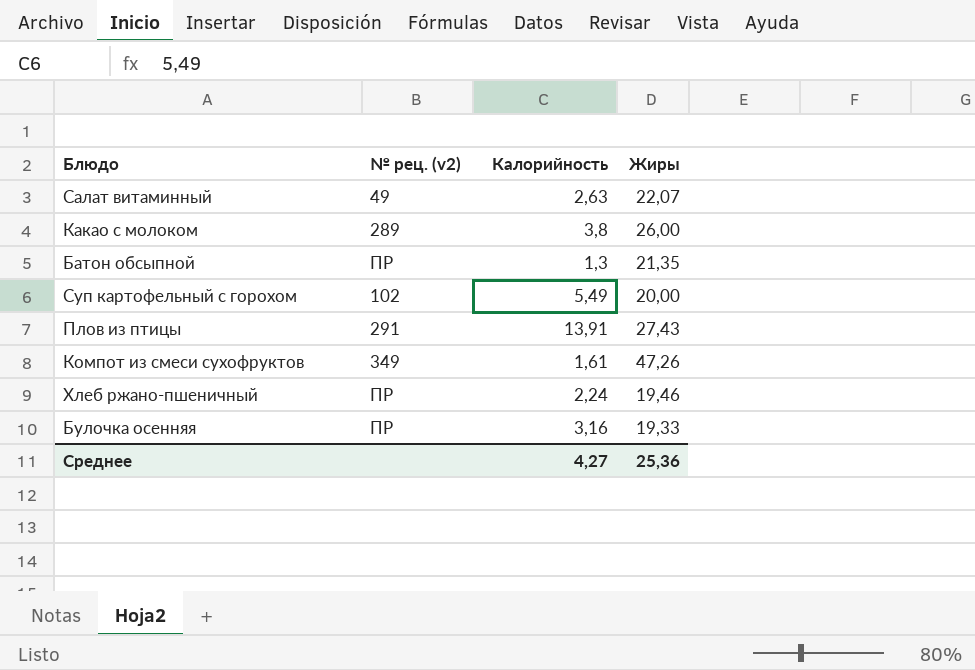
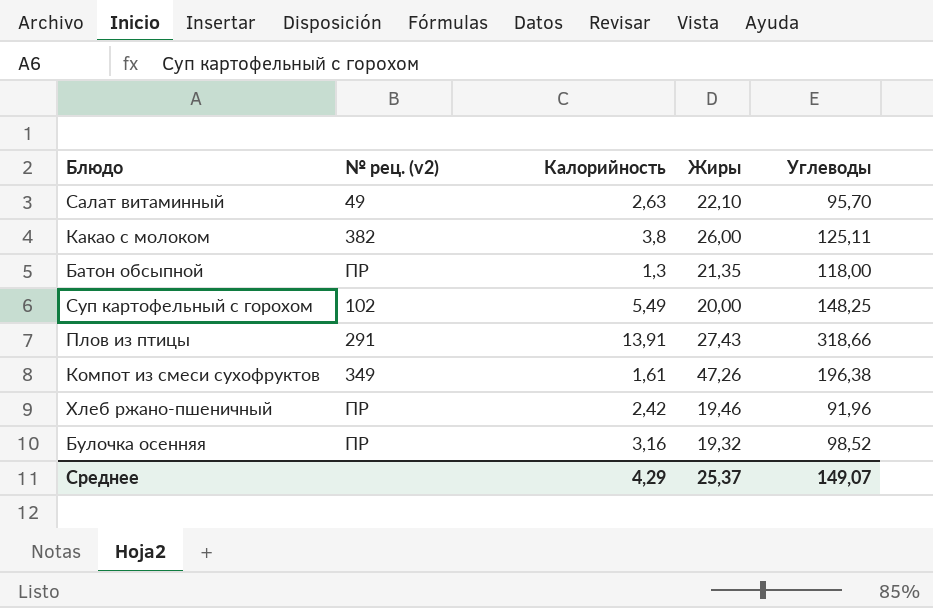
column Углеводы | position: none -> 5
Салат витаминный | Жиры: 22,07 -> 22,10
Какао с молоком | № рец. (v2): 289 -> 382
Хлеб ржано-пшеничный | Калорийность: 2,24 -> 2,42
Булочка осенняя | Жиры: 19,33 -> 19,32
Среднее | Калорийность: 4,27 -> 4,29
Среднее | Жиры: 25,36 -> 25,37

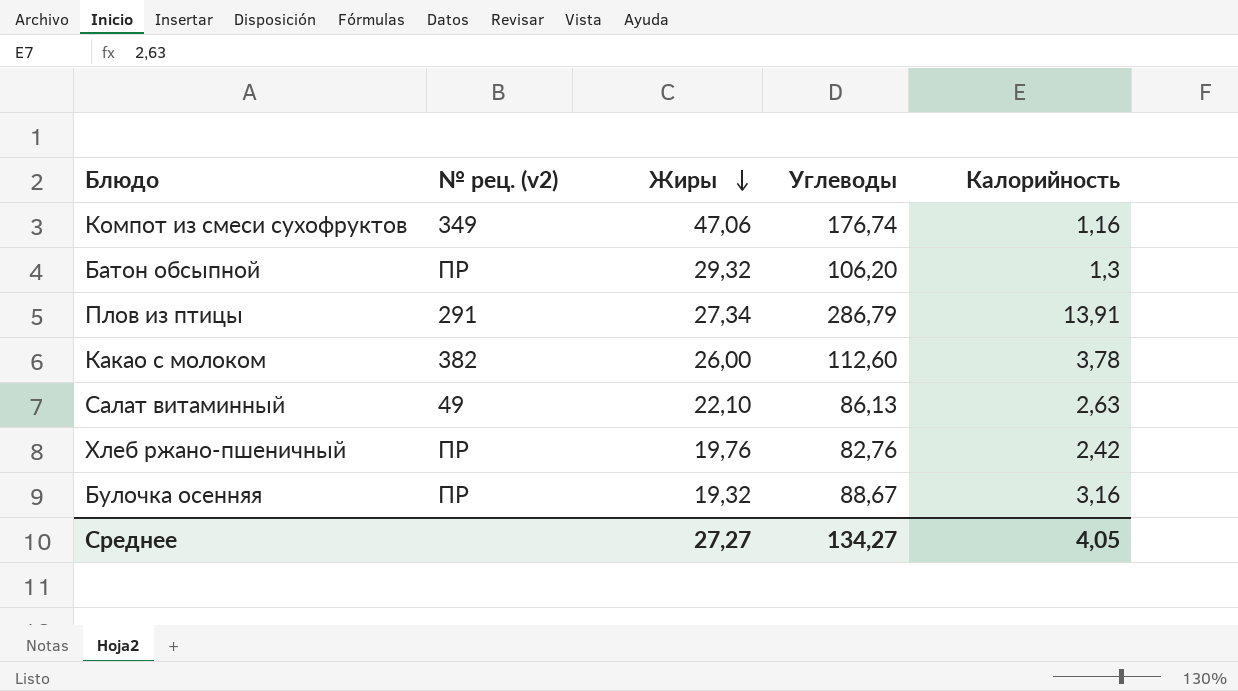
row order: none -> Жиры descending
column Калорийность | position: 3 -> 5
row Суп картофельный с горохом: 102 | 5,49 | 20,00 | 148,25 -> none
Компот из смеси сухофруктов | Жиры: 47,26 -> 47,06
Компот из смеси сухофруктов | Углеводы: 196,38 -> 176,74
Компот из смеси сухофруктов | Калорийность: 1,61 -> 1,16
Батон обсыпной | Жиры: 21,35 -> 29,32
Батон обсыпной | Углеводы: 118,00 -> 106,20
Плов из птицы | Жиры: 27,43 -> 27,34
Плов из птицы | Углеводы: 318,66 -> 286,79
Какао с молоком | Углеводы: 125,11 -> 112,60
Какао с молоком | Калорийность: 3,8 -> 3,78
Салат витаминный | Углеводы: 95,70 -> 86,13
Хлеб ржано-пшеничный | Жиры: 19,46 -> 19,76
Хлеб ржано-пшеничный | Углеводы: 91,96 -> 82,76
Булочка осенняя | Углеводы: 98,52 -> 88,67
Среднее | Жиры: 25,37 -> 27,27
Среднее | Углеводы: 149,07 -> 134,27
Среднее | Калорийность: 4,29 -> 4,05

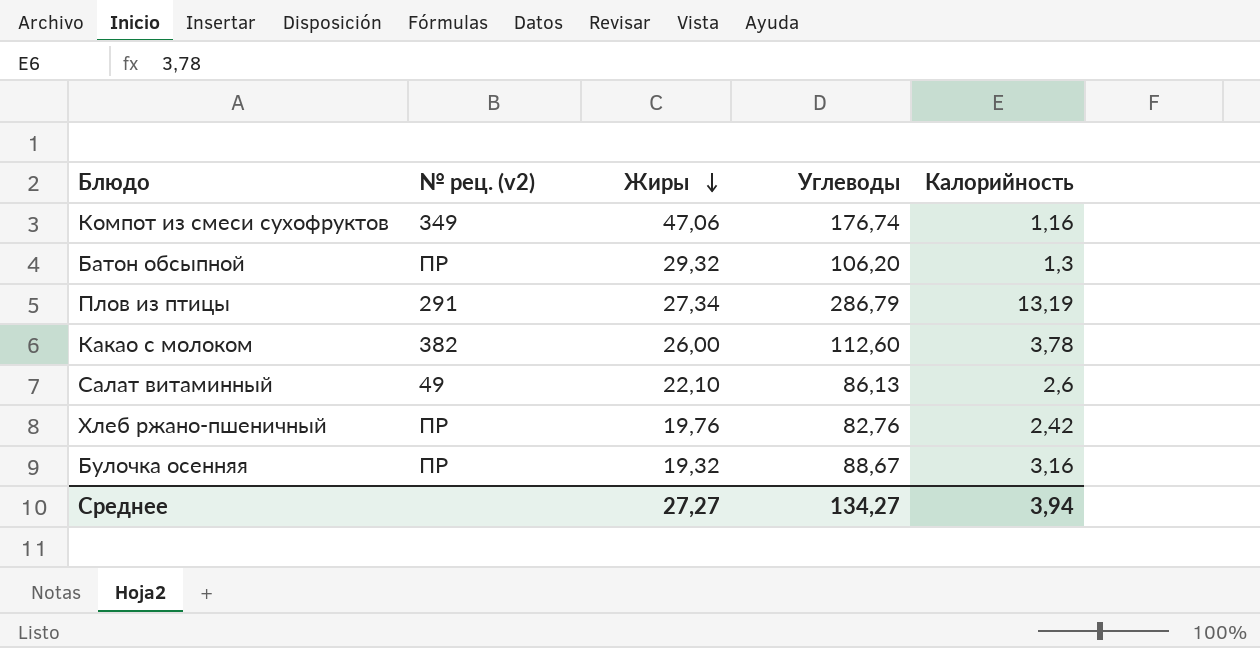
Плов из птицы | Калорийность: 13,91 -> 13,19
Салат витаминный | Калорийность: 2,63 -> 2,6
Среднее | Калорийность: 4,05 -> 3,94

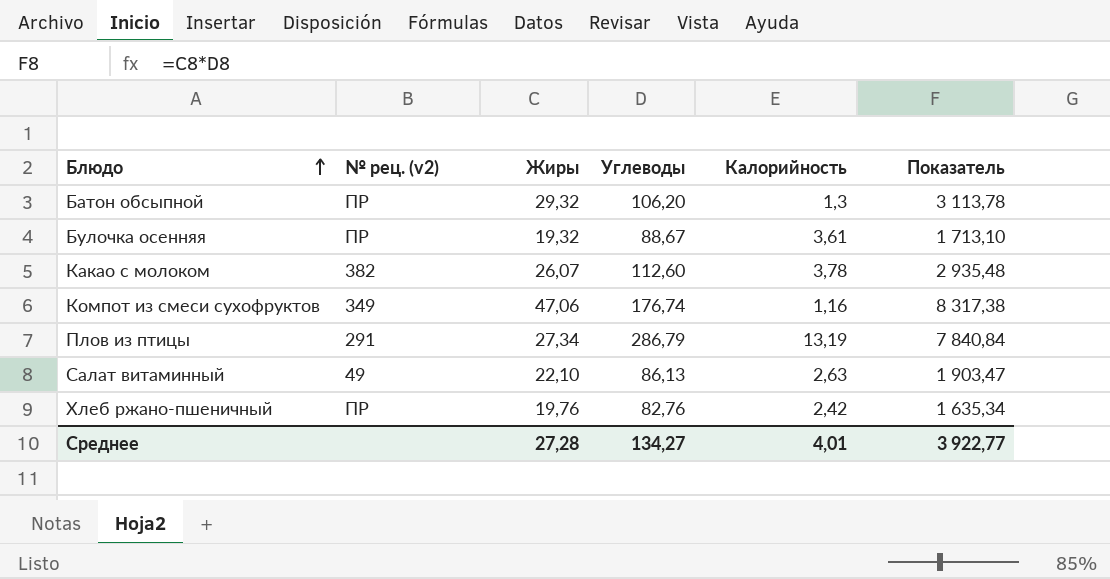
row order: Жиры descending -> Блюдо ascending
column Показатель | formula: none -> [Жиры] * [Углеводы]
Булочка осенняя | Калорийность: 3,16 -> 3,61
Какао с молоком | Жиры: 26,00 -> 26,07
Салат витаминный | Калорийность: 2,6 -> 2,63
Среднее | Жиры: 27,27 -> 27,28
Среднее | Калорийность: 3,94 -> 4,01

